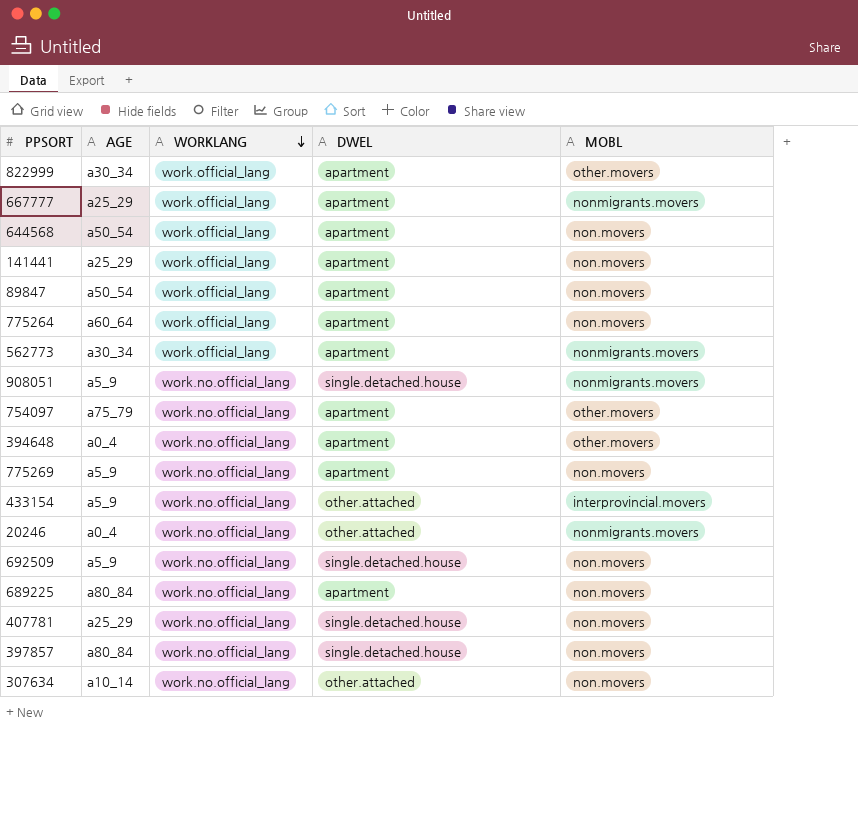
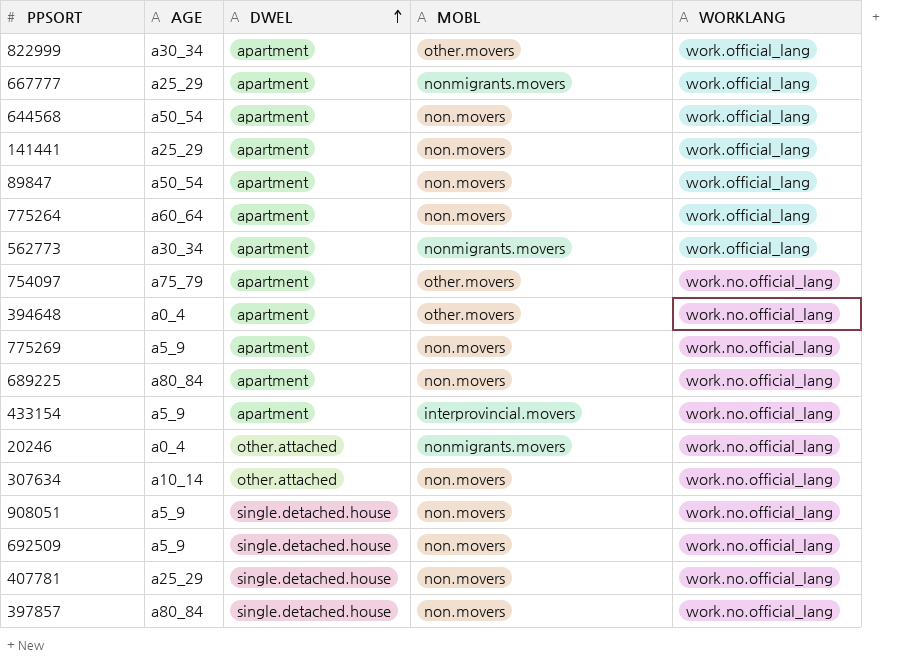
row order: WORKLANG descending -> DWEL ascending
column WORKLANG | position: 3 -> 5
433154 | DWEL: other.attached -> apartment
908051 | MOBL: nonmigrants.movers -> non.movers

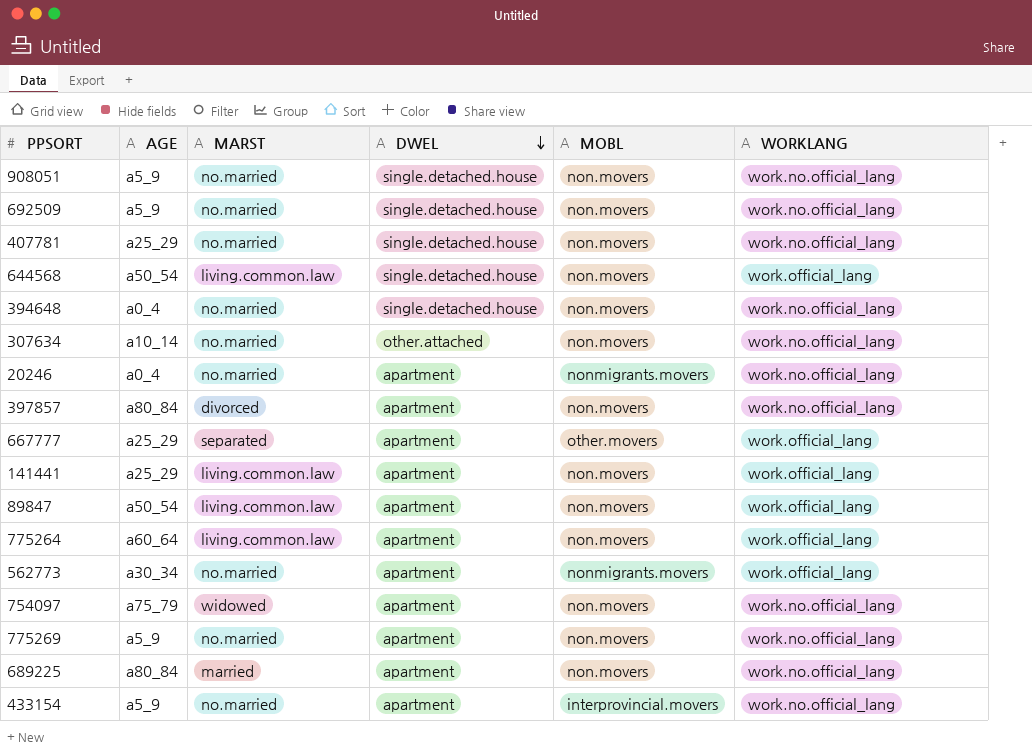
row order: DWEL ascending -> DWEL descending
column MARST | position: none -> 3
row 822999: a30_34 | apartment | other.movers | work.official_lang -> none
644568 | DWEL: apartment -> single.detached.house
394648 | DWEL: apartment -> single.detached.house
394648 | MOBL: other.movers -> non.movers
20246 | DWEL: other.attached -> apartment
397857 | DWEL: single.detached.house -> apartment
667777 | MOBL: nonmigrants.movers -> other.movers
754097 | MOBL: other.movers -> non.movers

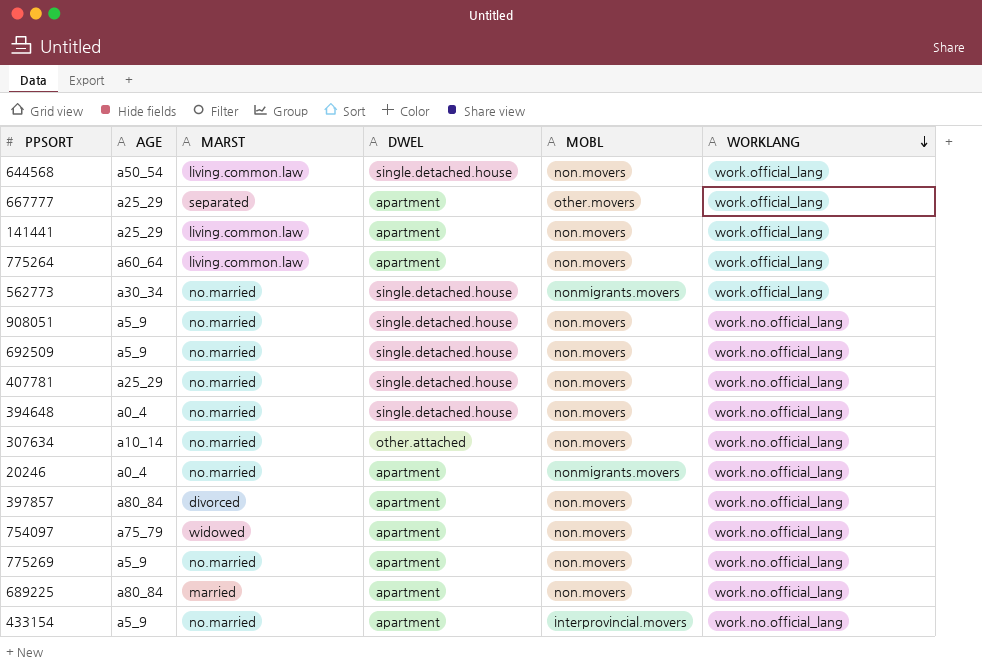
row order: DWEL descending -> WORKLANG descending
row 89847: a50_54 | living.common.law | apartment | non.movers | work.official_lang -> none
562773 | DWEL: apartment -> single.detached.house

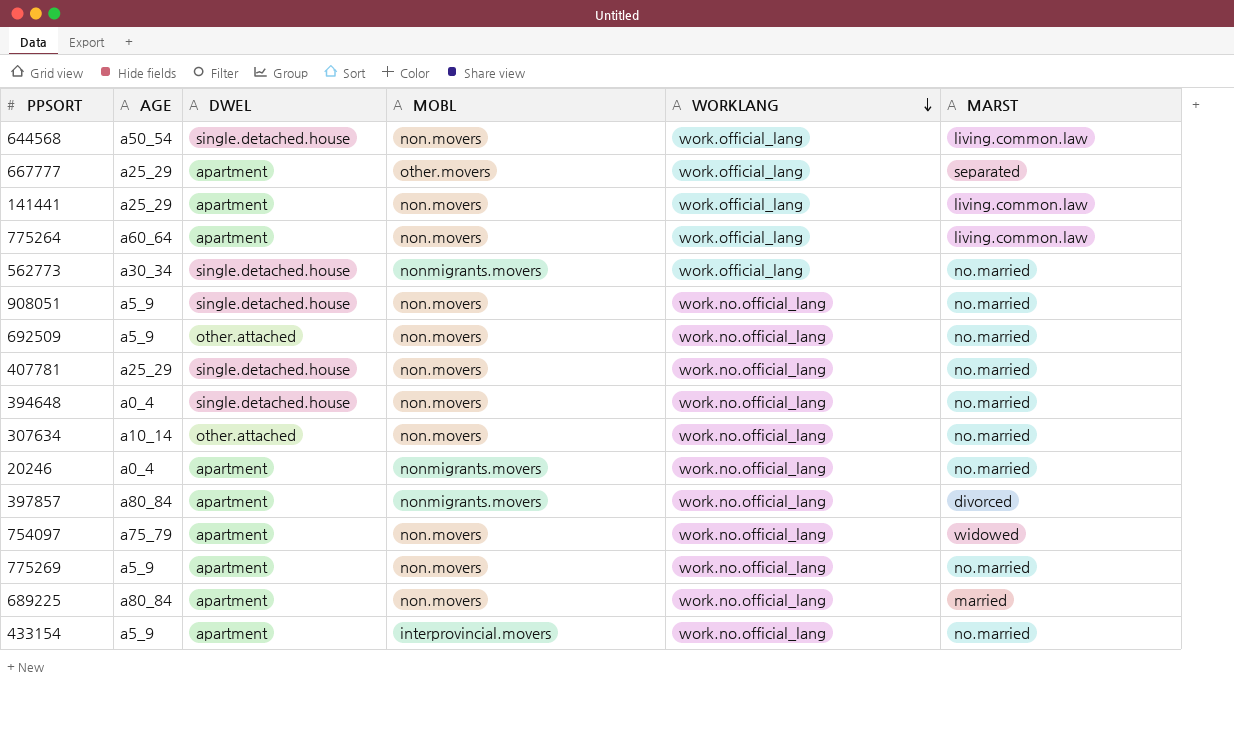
column MARST | position: 3 -> 6
692509 | DWEL: single.detached.house -> other.attached
397857 | MOBL: non.movers -> nonmigrants.movers

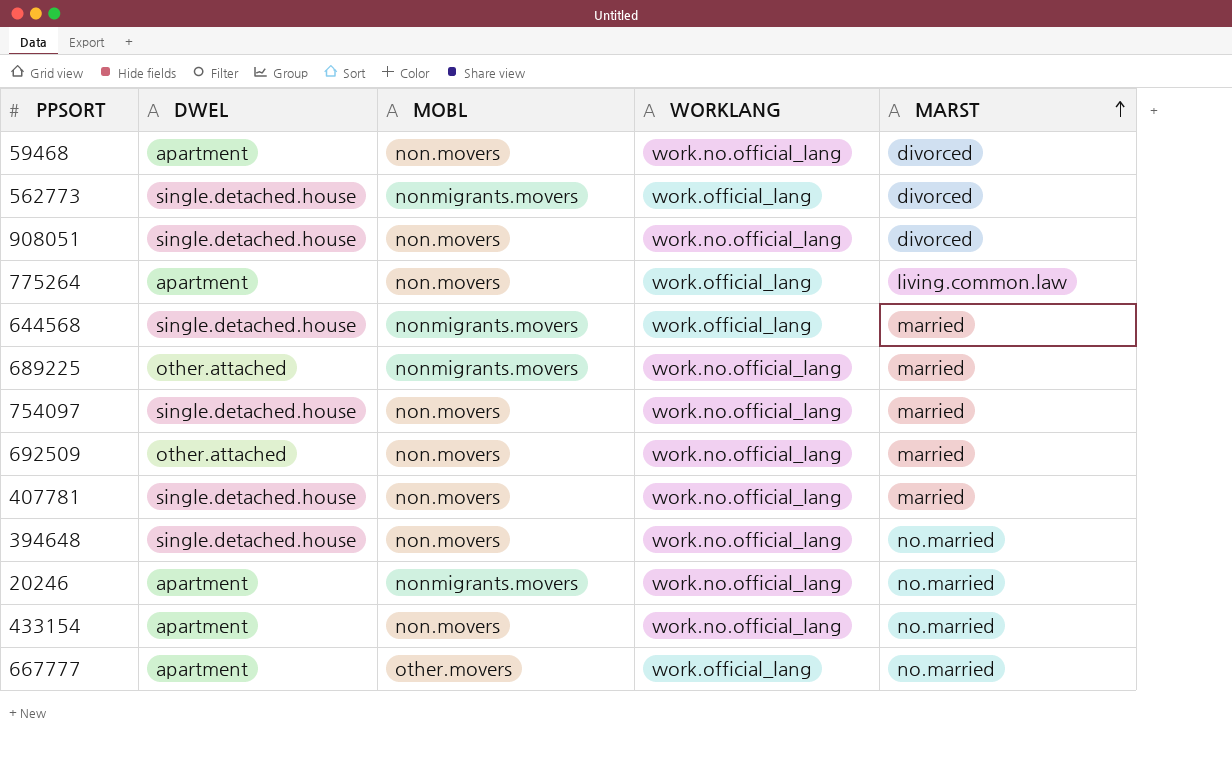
row order: WORKLANG descending -> MARST ascending
column AGE | position: 2 -> none
row 141441: a25_29 | apartment | non.movers | work.official_lang | living.common.law -> none
row 307634: a10_14 | other.attached | non.movers | work.no.official_lang | no.married -> none
row 397857: a80_84 | apartment | nonmigrants.movers | work.no.official_lang | divorced -> none
row 775269: a5_9 | apartment | non.movers | work.no.official_lang | no.married -> none
row 59468: none -> apartment | non.movers | work.no.official_lang | divorced
562773 | MARST: no.married -> divorced
908051 | MARST: no.married -> divorced
644568 | MOBL: non.movers -> nonmigrants.movers
644568 | MARST: living.common.law -> married
689225 | DWEL: apartment -> other.attached
689225 | MOBL: non.movers -> nonmigrants.movers
754097 | DWEL: apartment -> single.detached.house
754097 | MARST: widowed -> married
692509 | MARST: no.married -> married
407781 | MARST: no.married -> married
433154 | MOBL: interprovincial.movers -> non.movers
667777 | MARST: separated -> no.married

